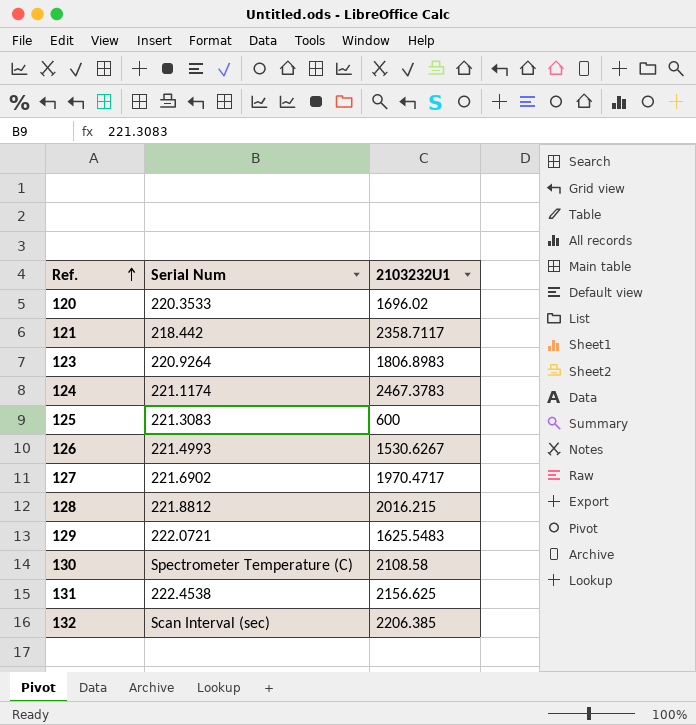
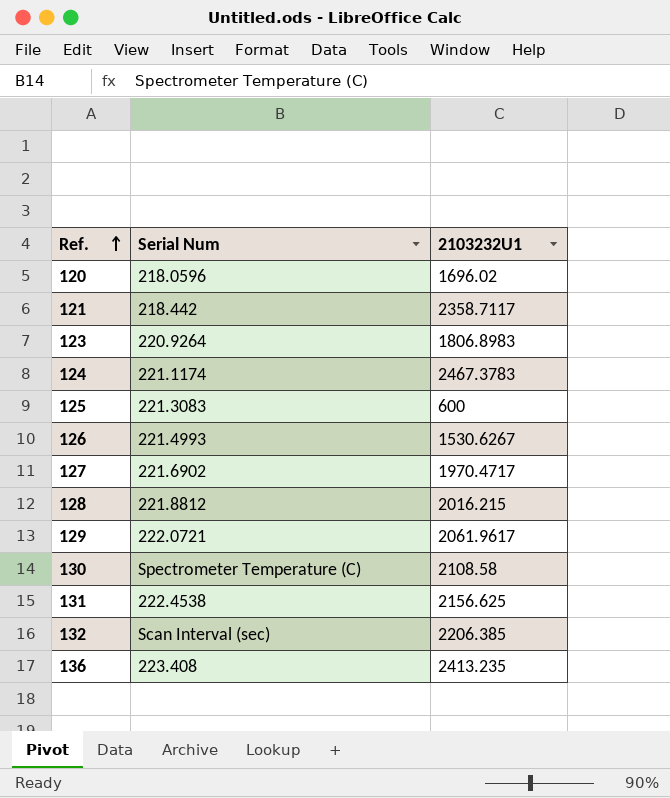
120 | Serial Num: 220.3533 -> 218.0596
129 | 2103232U1: 1625.5483 -> 2061.9617
row 136: none -> 223.408 | 2413.235

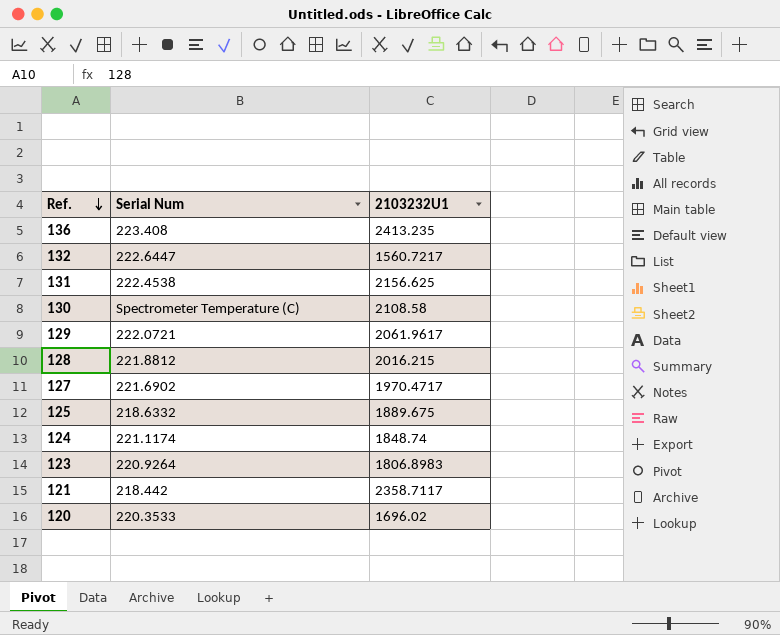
row order: Ref. ascending -> Ref. descending
row 126: 221.4993 | 1530.6267 -> none
132 | Serial Num: Scan Interval (sec) -> 222.6447
132 | 2103232U1: 2206.385 -> 1560.7217
125 | Serial Num: 221.3083 -> 218.6332
125 | 2103232U1: 600 -> 1889.675
124 | 2103232U1: 2467.3783 -> 1848.74
120 | Serial Num: 218.0596 -> 220.3533

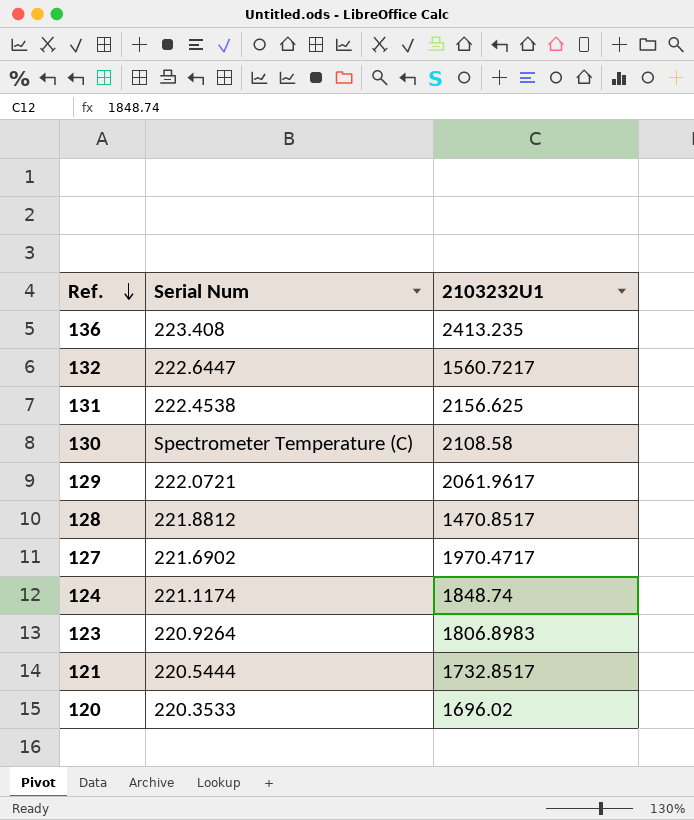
row 125: 218.6332 | 1889.675 -> none
128 | 2103232U1: 2016.215 -> 1470.8517
121 | Serial Num: 218.442 -> 220.5444
121 | 2103232U1: 2358.7117 -> 1732.8517

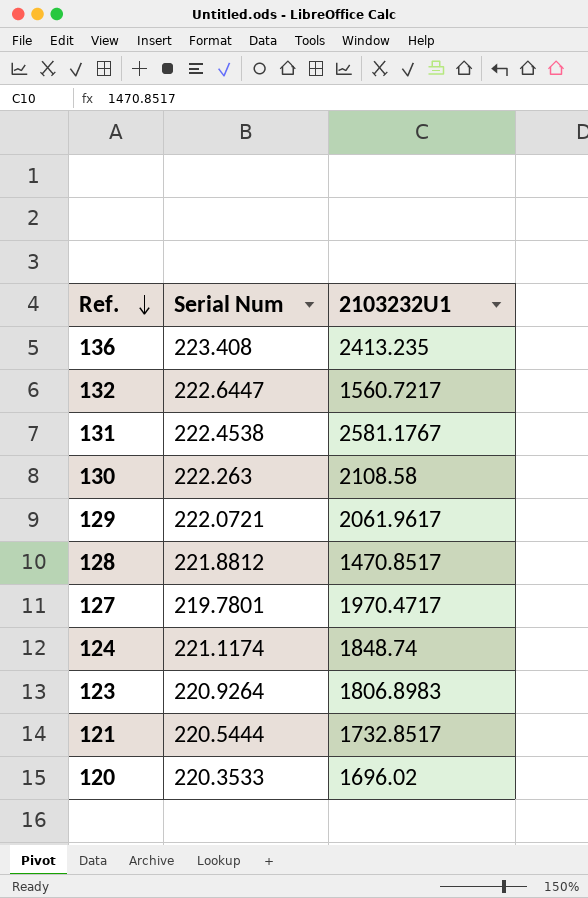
131 | 2103232U1: 2156.625 -> 2581.1767
130 | Serial Num: Spectrometer Temperature (C) -> 222.263
127 | Serial Num: 221.6902 -> 219.7801

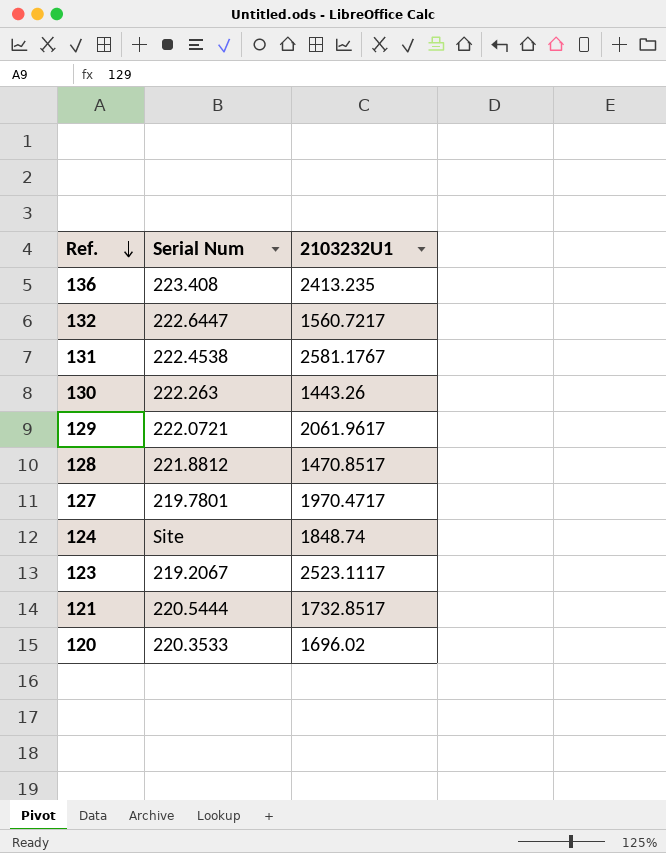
130 | 2103232U1: 2108.58 -> 1443.26
124 | Serial Num: 221.1174 -> Site
123 | Serial Num: 220.9264 -> 219.2067
123 | 2103232U1: 1806.8983 -> 2523.1117

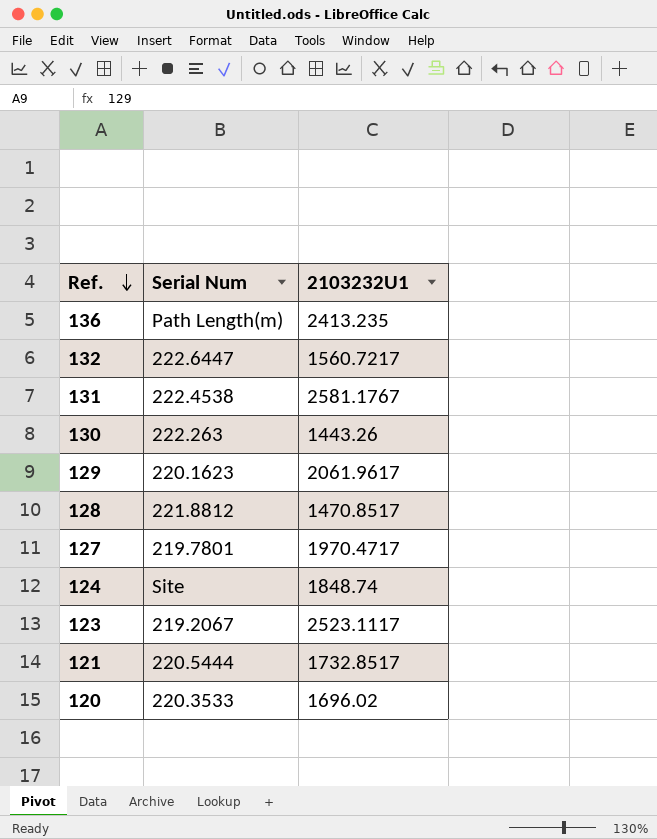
136 | Serial Num: 223.408 -> Path Length(m)
129 | Serial Num: 222.0721 -> 220.1623

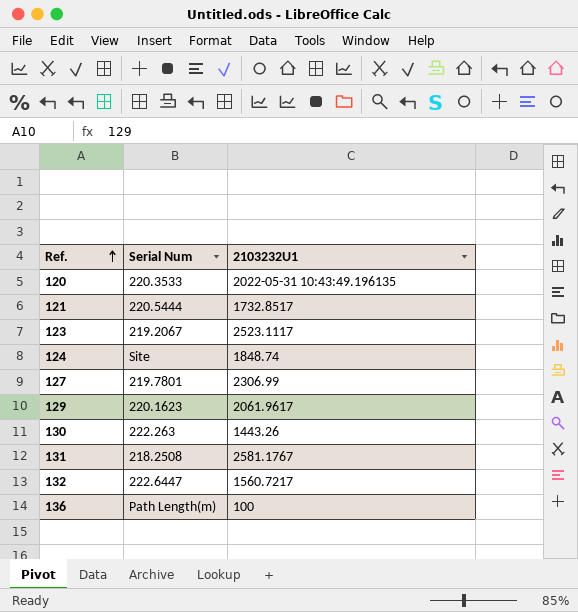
row order: Ref. descending -> Ref. ascending
row 128: 221.8812 | 1470.8517 -> none
120 | 2103232U1: 1696.02 -> 2022-05-31 10:43:49.196135
127 | 2103232U1: 1970.4717 -> 2306.99
131 | Serial Num: 222.4538 -> 218.2508
136 | 2103232U1: 2413.235 -> 100

